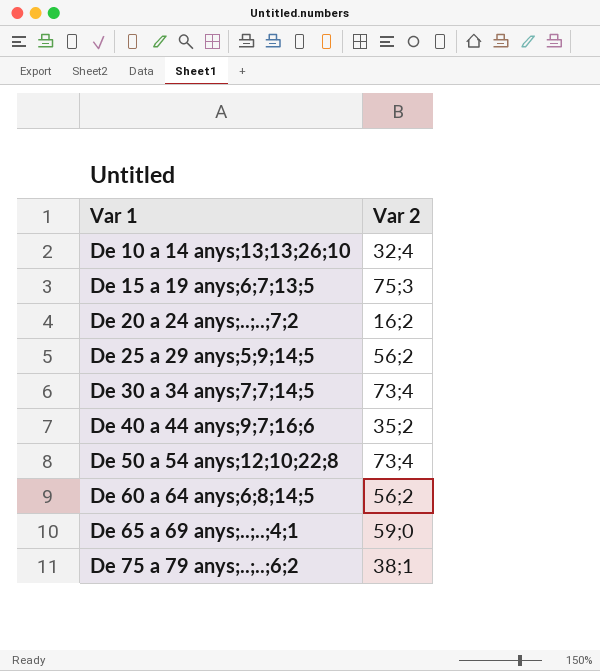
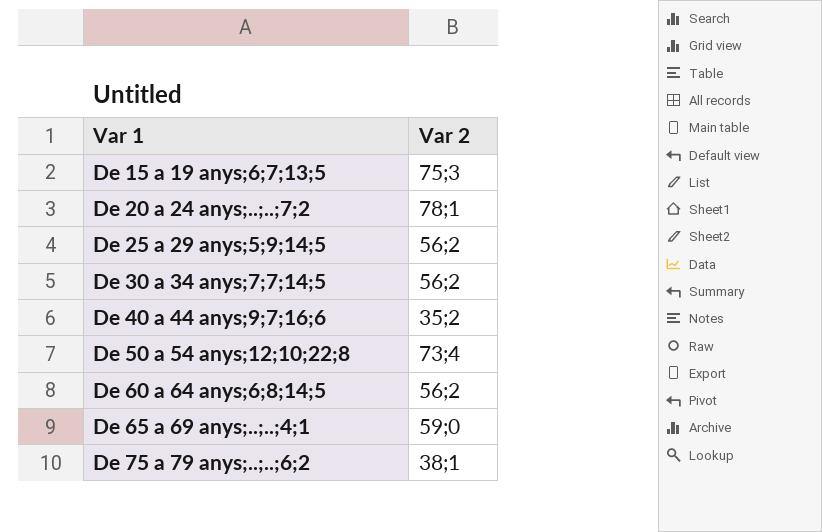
row De 10 a 14 anys;13;13;26;10: 32;4 -> none
De 20 a 24 anys;..;..;7;2 | Var 2: 16;2 -> 78;1
De 30 a 34 anys;7;7;14;5 | Var 2: 73;4 -> 56;2

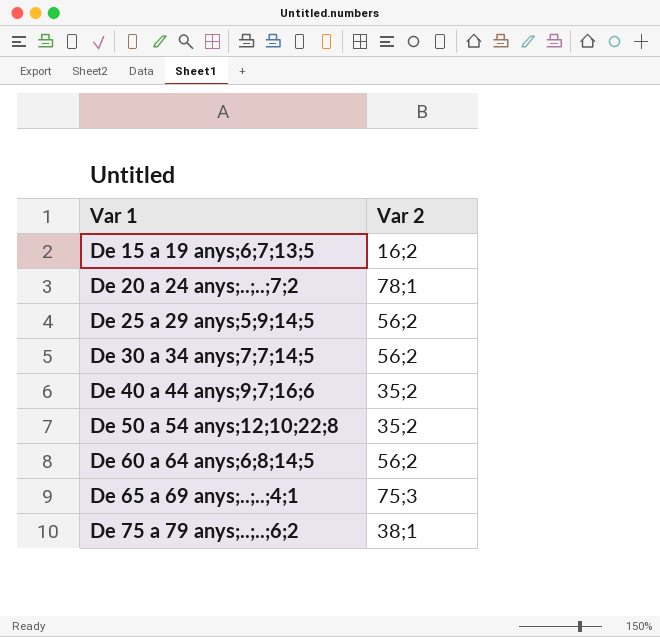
De 15 a 19 anys;6;7;13;5 | Var 2: 75;3 -> 16;2
De 50 a 54 anys;12;10;22;8 | Var 2: 73;4 -> 35;2
De 65 a 69 anys;..;..;4;1 | Var 2: 59;0 -> 75;3

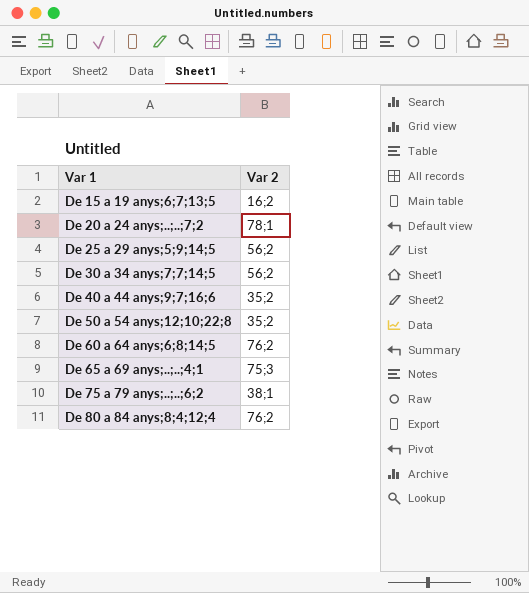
De 60 a 64 anys;6;8;14;5 | Var 2: 56;2 -> 76;2
row De 80 a 84 anys;8;4;12;4: none -> 76;2

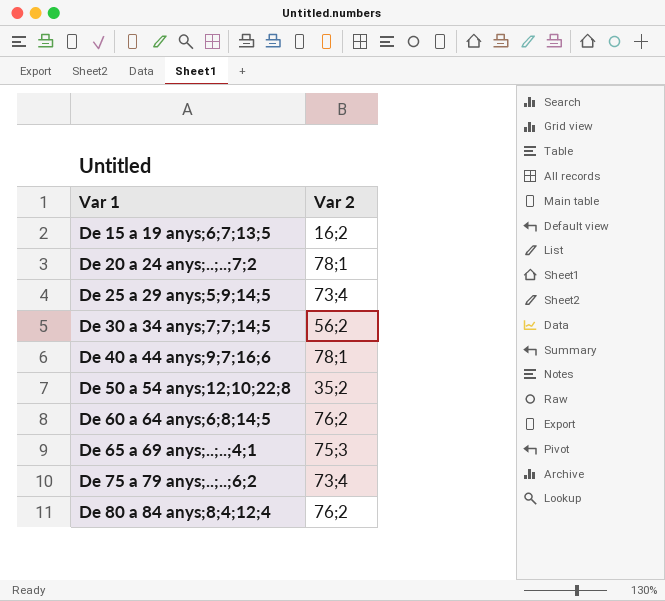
De 25 a 29 anys;5;9;14;5 | Var 2: 56;2 -> 73;4
De 40 a 44 anys;9;7;16;6 | Var 2: 35;2 -> 78;1
De 75 a 79 anys;..;..;6;2 | Var 2: 38;1 -> 73;4

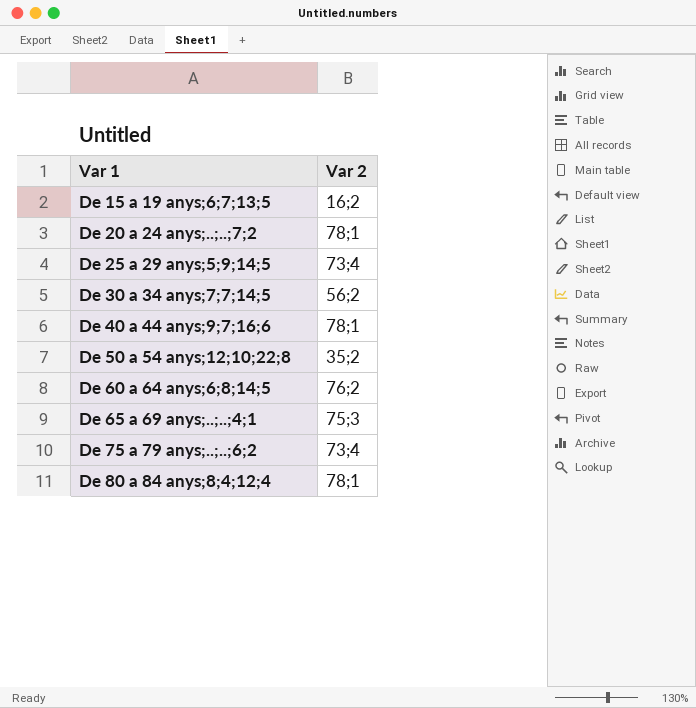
De 80 a 84 anys;8;4;12;4 | Var 2: 76;2 -> 78;1

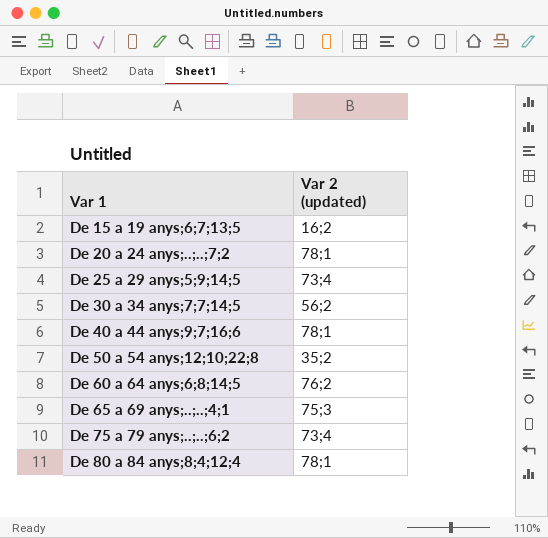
column name: Var 2 -> Var 2 (updated)

